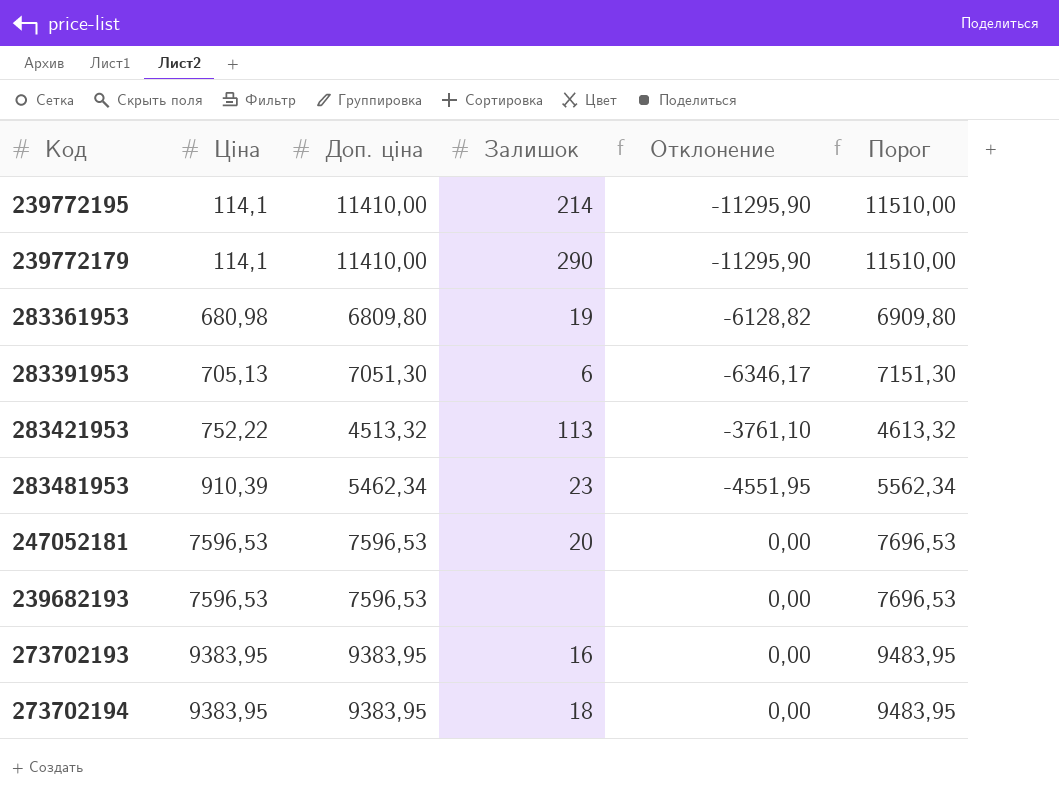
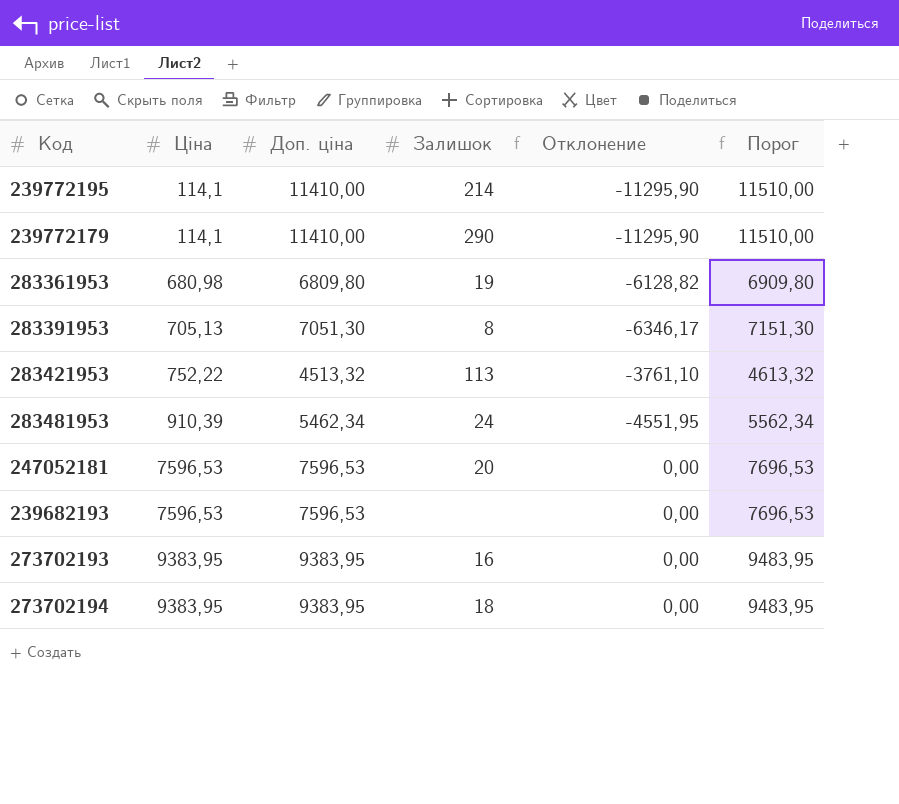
283391953 | Залишок: 6 -> 8
283481953 | Залишок: 23 -> 24

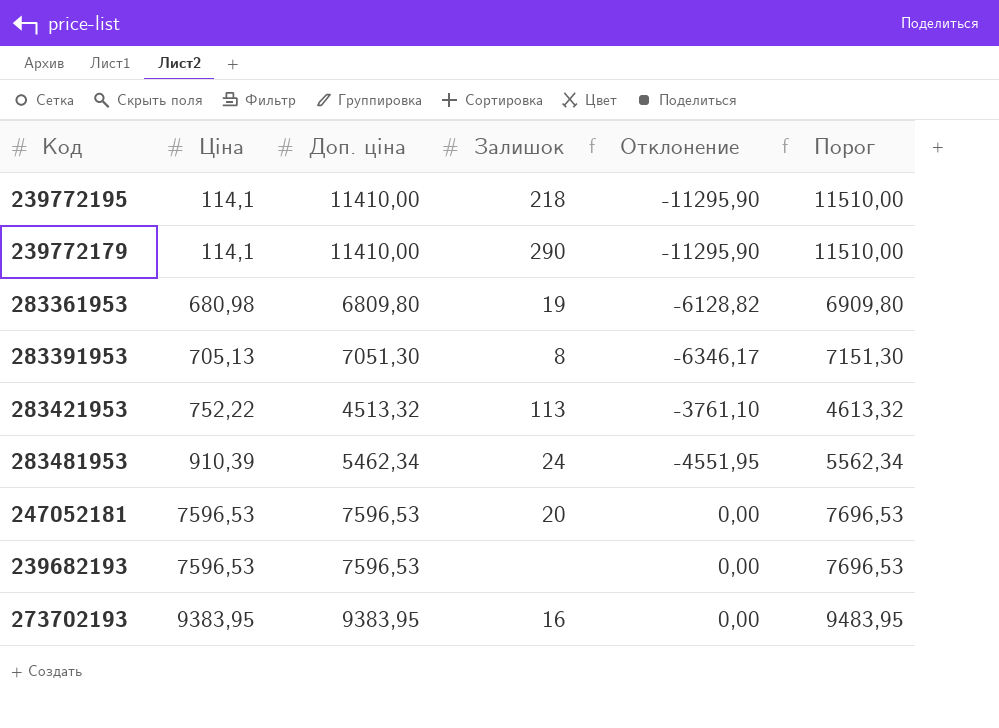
row 273702194: 9383,95 | 9383,95 | 18 | 0,00 | 9483,95 -> none
239772195 | Залишок: 214 -> 218

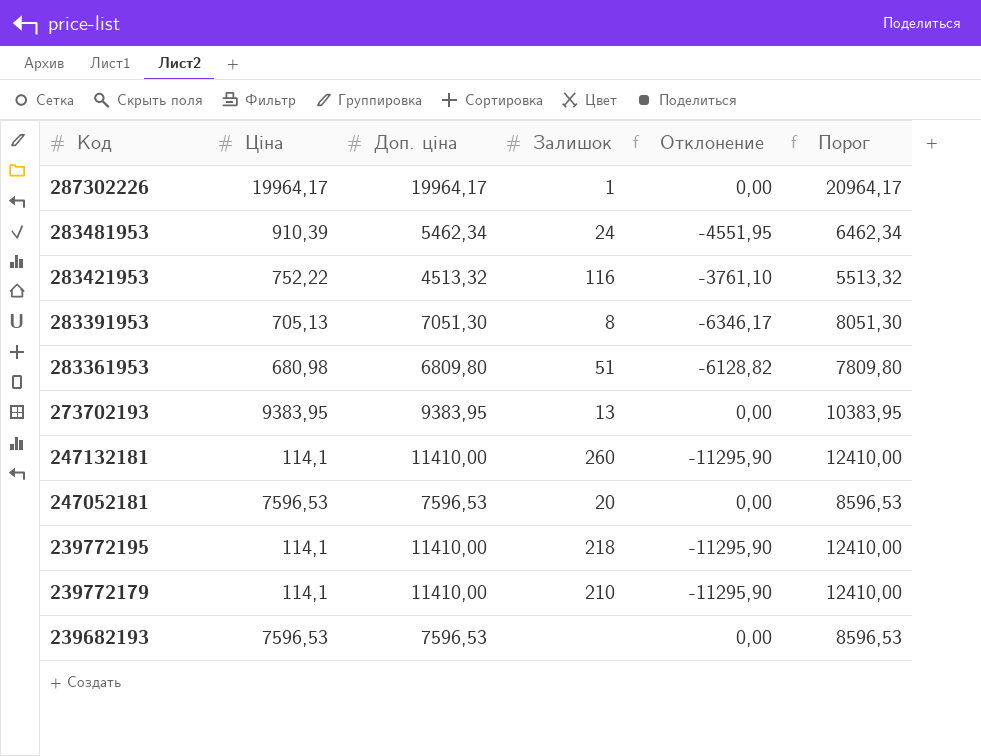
row order: Ціна ascending -> Код descending
column Порог | formula: [Доп. ціна] + 100 -> [Доп. ціна] + 1000
row 287302226: none -> 19964,17 | 19964,17 | 1 | 0,00 | 20964,17
283421953 | Залишок: 113 -> 116
283361953 | Залишок: 19 -> 51
273702193 | Залишок: 16 -> 13
row 247132181: none -> 114,1 | 11410,00 | 260 | -11295,90 | 12410,00
239772179 | Залишок: 290 -> 210

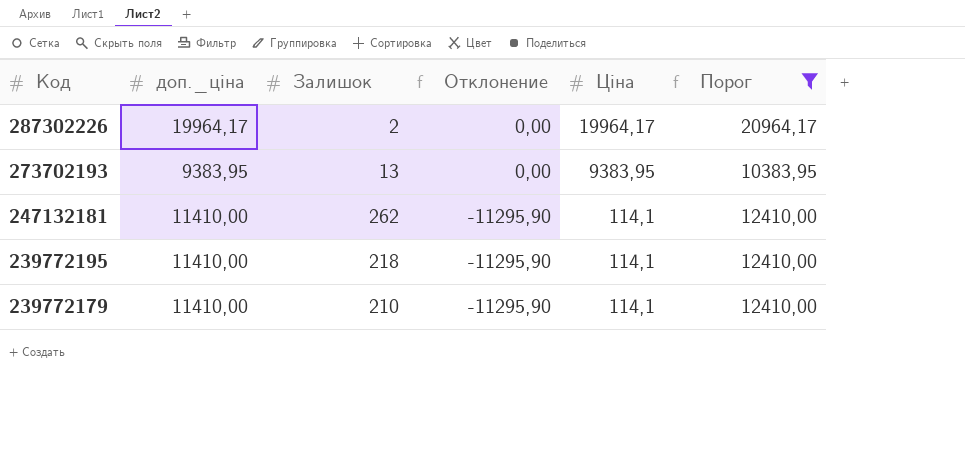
filter: none -> Порог >= 10383,95
column name: Доп. ціна -> доп._ціна
column Ціна | position: 2 -> 5
287302226 | Залишок: 1 -> 2
247132181 | Залишок: 260 -> 262

